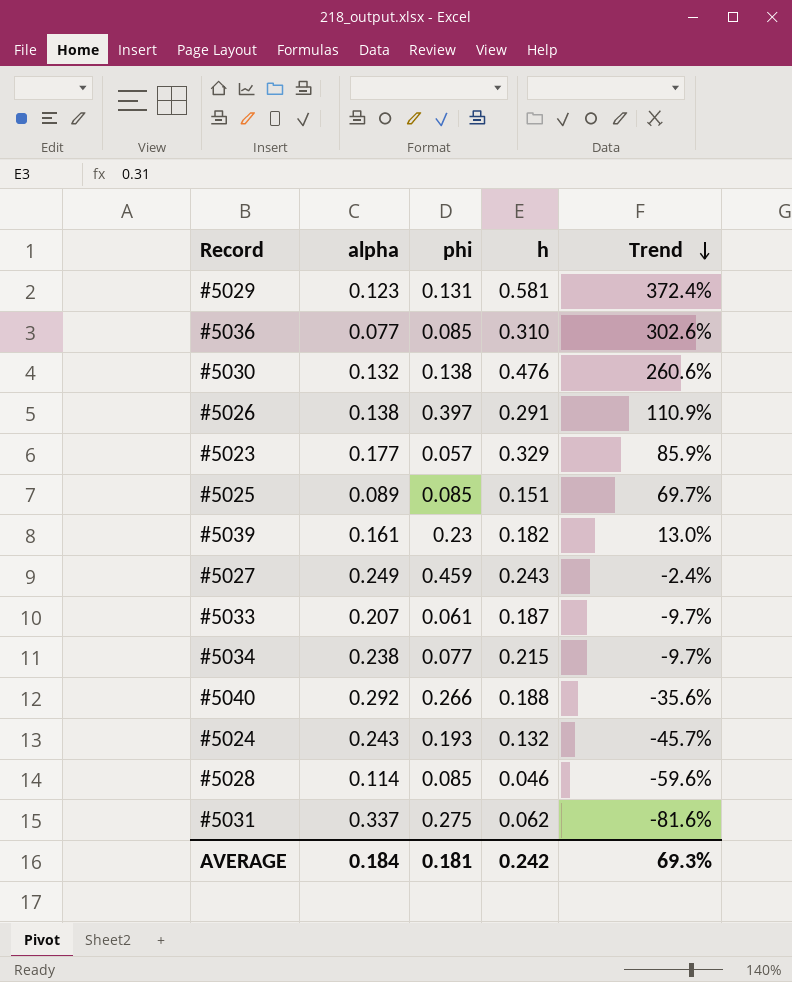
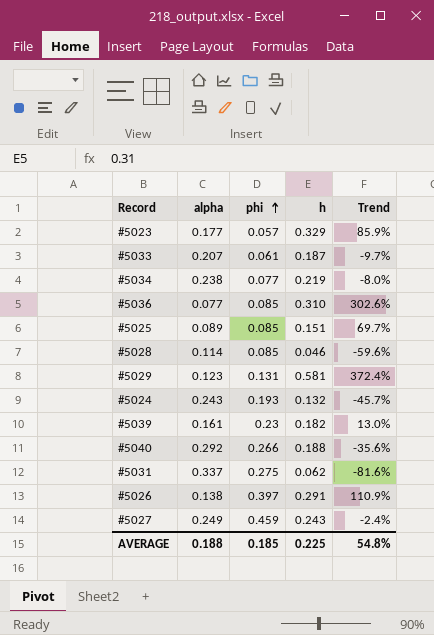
row order: Trend descending -> phi ascending
row #5030: 0.132 | 0.138 | 0.476 | 260.6% -> none
#5034 | h: 0.215 -> 0.219
#5034 | Trend: -9.7% -> -8.0%
AVERAGE | alpha: 0.184 -> 0.188
AVERAGE | phi: 0.181 -> 0.185
AVERAGE | h: 0.242 -> 0.225
AVERAGE | Trend: 69.3% -> 54.8%

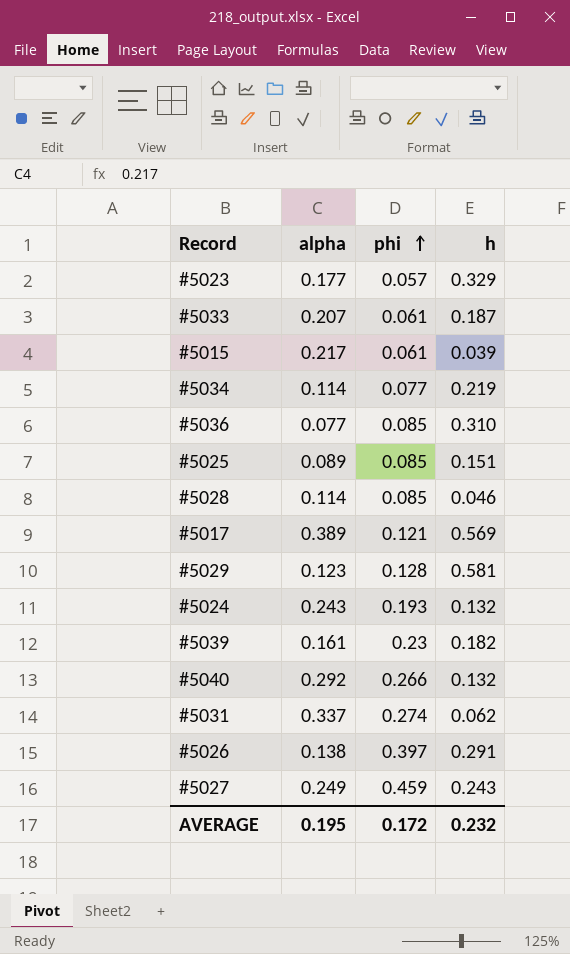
column Trend | formula: ([h] - [alpha]) / [alpha] -> none
row #5015: none -> 0.217 | 0.061 | 0.039
#5034 | alpha: 0.238 -> 0.114
row #5017: none -> 0.389 | 0.121 | 0.569
#5029 | phi: 0.131 -> 0.128
#5040 | h: 0.188 -> 0.132
#5031 | phi: 0.275 -> 0.274
AVERAGE | alpha: 0.188 -> 0.195
AVERAGE | phi: 0.185 -> 0.172
AVERAGE | h: 0.225 -> 0.232

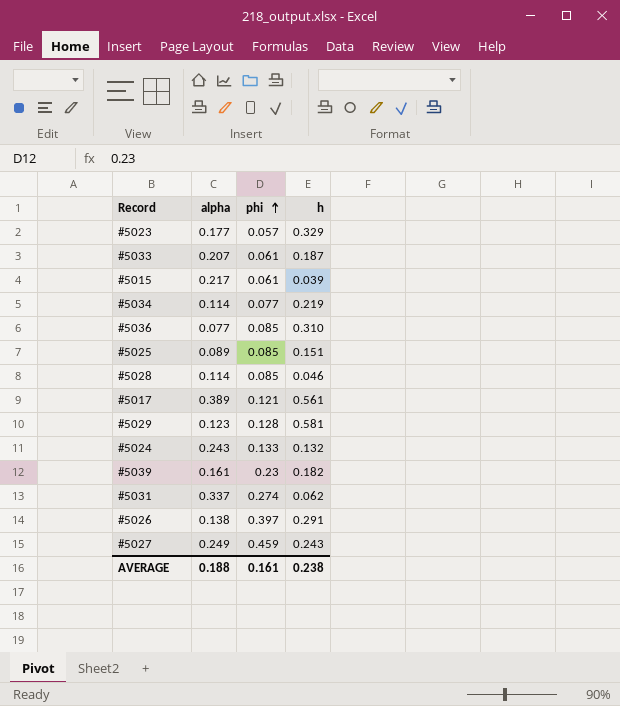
row #5040: 0.292 | 0.266 | 0.132 -> none
#5017 | h: 0.569 -> 0.561
#5024 | phi: 0.193 -> 0.133
AVERAGE | alpha: 0.195 -> 0.188
AVERAGE | phi: 0.172 -> 0.161
AVERAGE | h: 0.232 -> 0.238

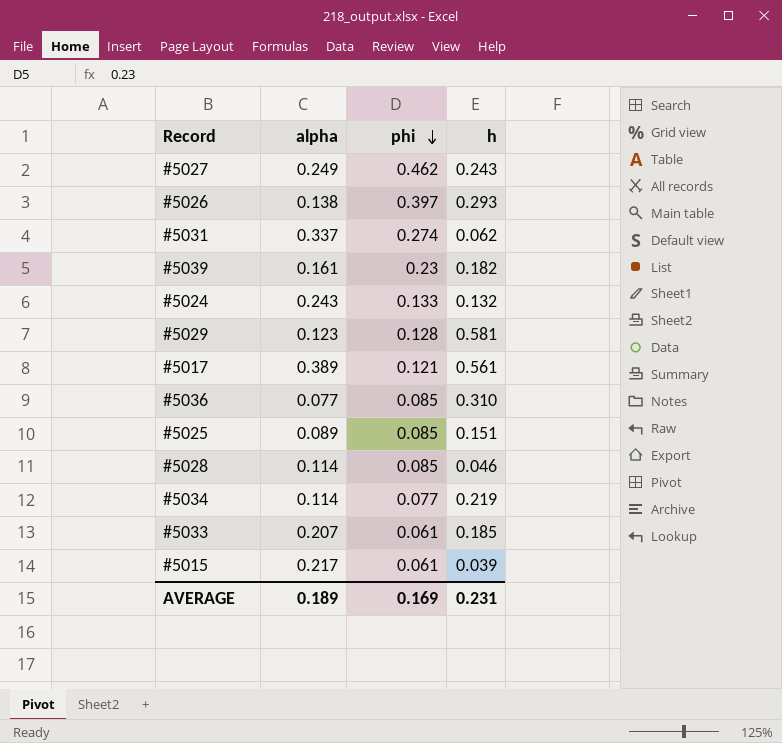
row order: phi ascending -> phi descending
row #5023: 0.177 | 0.057 | 0.329 -> none
#5027 | phi: 0.459 -> 0.462
#5026 | h: 0.291 -> 0.293
#5033 | h: 0.187 -> 0.185
AVERAGE | alpha: 0.188 -> 0.189
AVERAGE | phi: 0.161 -> 0.169
AVERAGE | h: 0.238 -> 0.231

